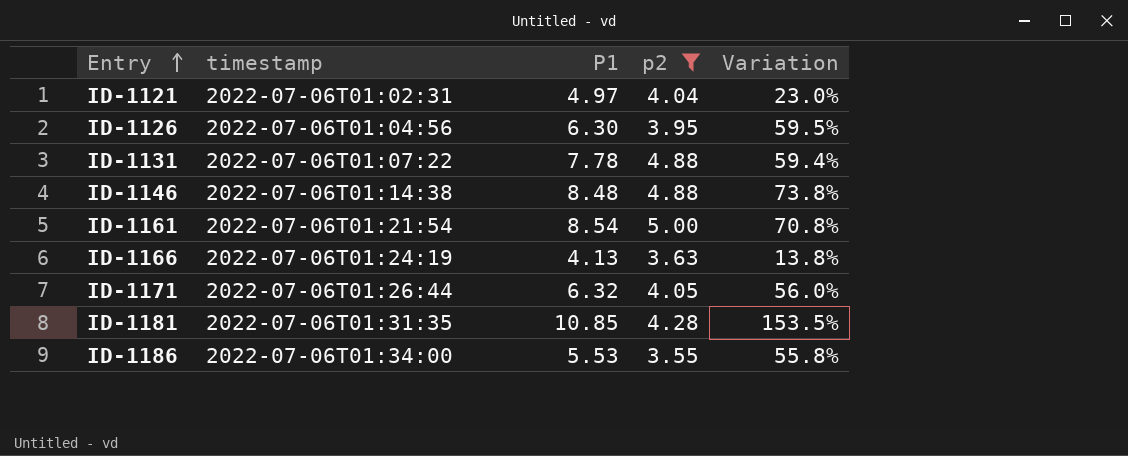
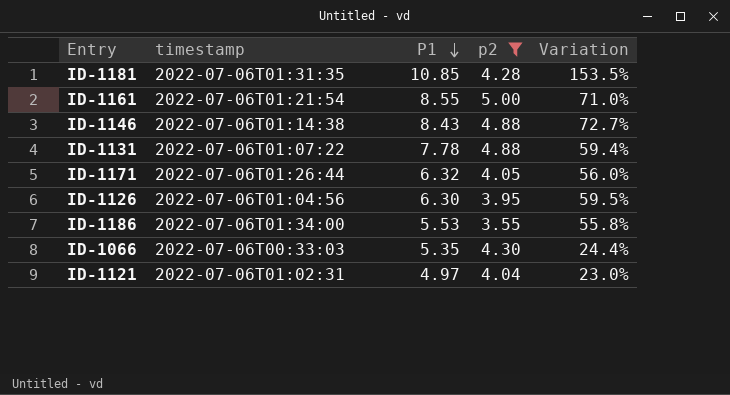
row order: Entry ascending -> P1 descending
row ID-1166: 2022-07-06T01:24:19 | 4.13 | 3.63 | 13.8% -> none
ID-1161 | P1: 8.54 -> 8.55
ID-1161 | Variation: 70.8% -> 71.0%
ID-1146 | P1: 8.48 -> 8.43
ID-1146 | Variation: 73.8% -> 72.7%
row ID-1066: none -> 2022-07-06T00:33:03 | 5.35 | 4.30 | 24.4%

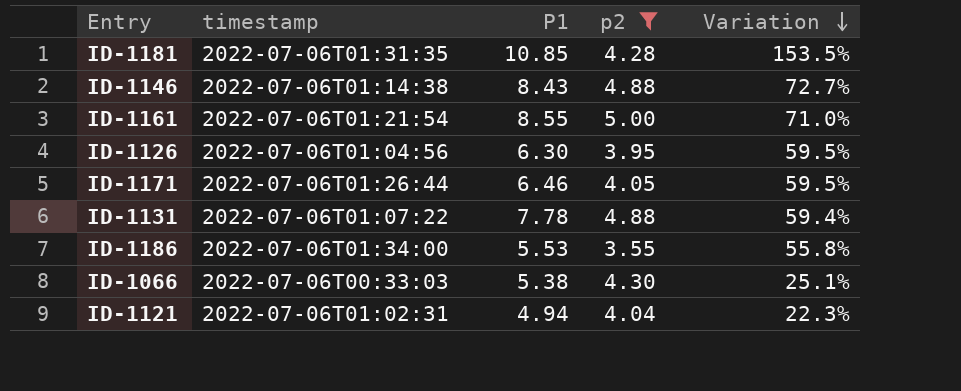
row order: P1 descending -> Variation descending
ID-1171 | P1: 6.32 -> 6.46
ID-1171 | Variation: 56.0% -> 59.5%
ID-1066 | P1: 5.35 -> 5.38
ID-1066 | Variation: 24.4% -> 25.1%
ID-1121 | P1: 4.97 -> 4.94
ID-1121 | Variation: 23.0% -> 22.3%

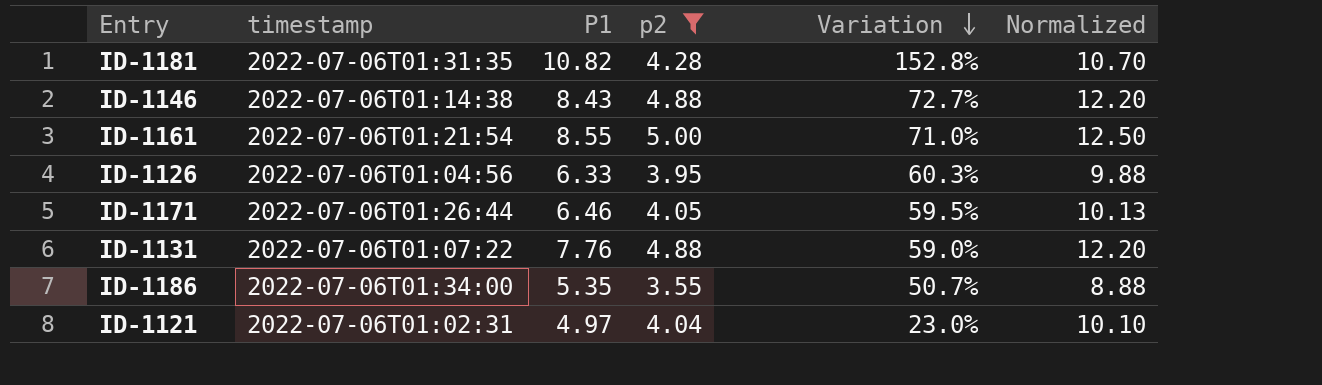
column Normalized | formula: none -> [p2] * 2.5
row ID-1066: 2022-07-06T00:33:03 | 5.38 | 4.30 | 25.1% -> none
ID-1181 | P1: 10.85 -> 10.82
ID-1181 | Variation: 153.5% -> 152.8%
ID-1126 | P1: 6.30 -> 6.33
ID-1126 | Variation: 59.5% -> 60.3%
ID-1131 | P1: 7.78 -> 7.76
ID-1131 | Variation: 59.4% -> 59.0%
ID-1186 | P1: 5.53 -> 5.35
ID-1186 | Variation: 55.8% -> 50.7%
ID-1121 | P1: 4.94 -> 4.97
ID-1121 | Variation: 22.3% -> 23.0%

